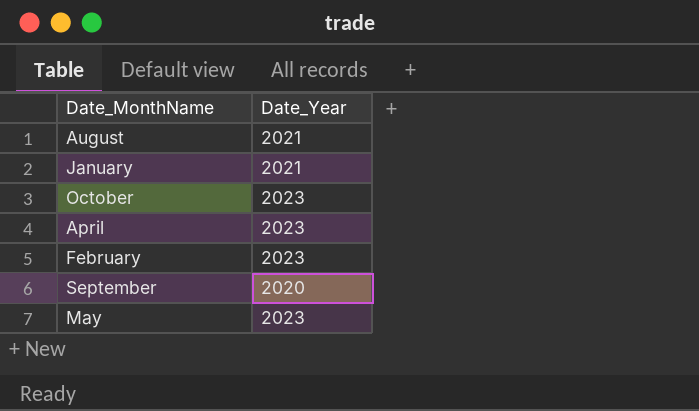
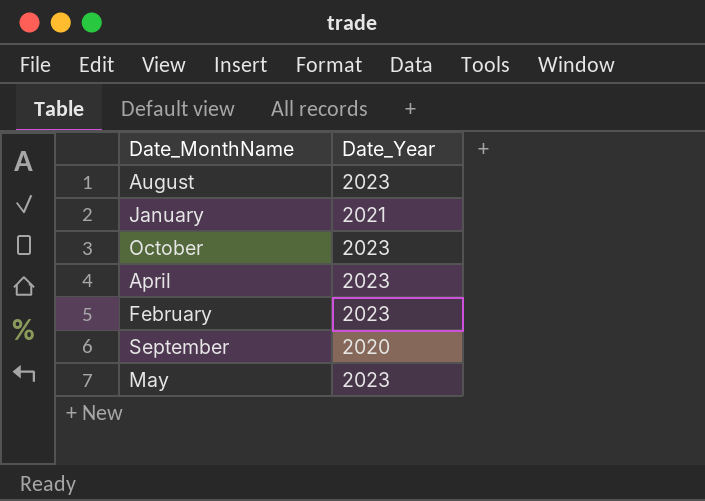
August | Date_Year: 2021 -> 2023

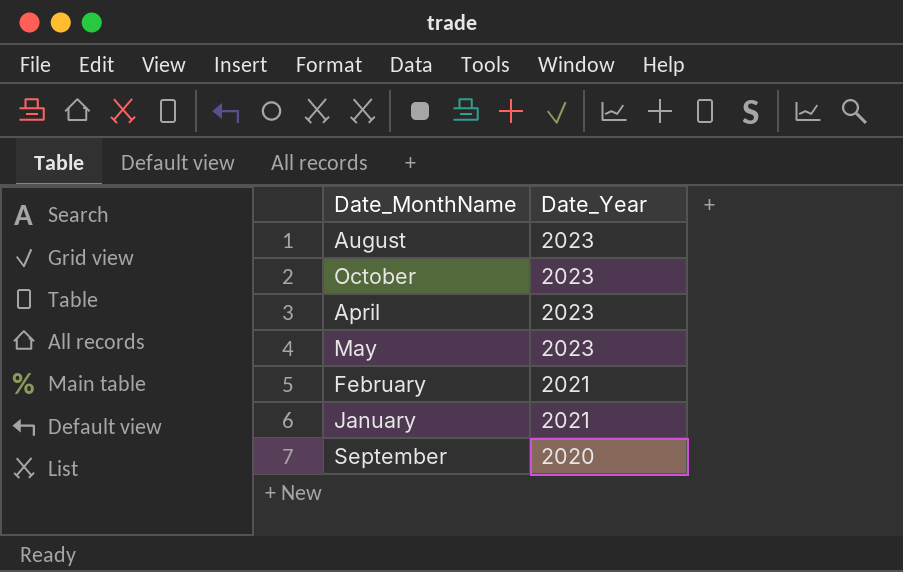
row order: none -> Date_Year descending
February | Date_Year: 2023 -> 2021

